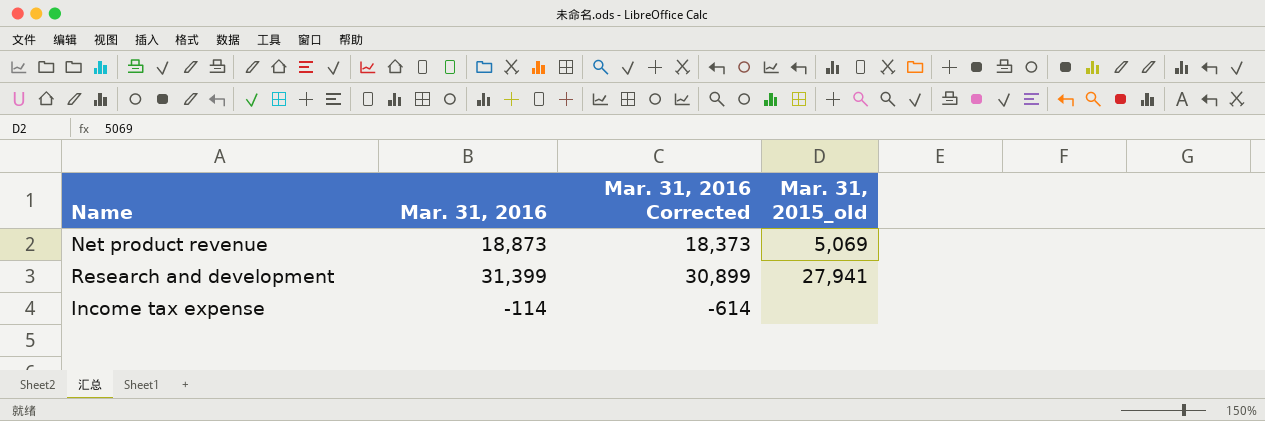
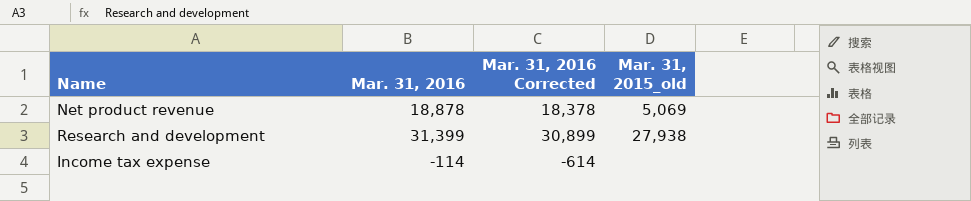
Net product revenue | Mar. 31, 2016: 18,873 -> 18,878
Net product revenue | Mar. 31, 2016 Corrected: 18,373 -> 18,378
Research and development | Mar. 31, 2015_old: 27,941 -> 27,938

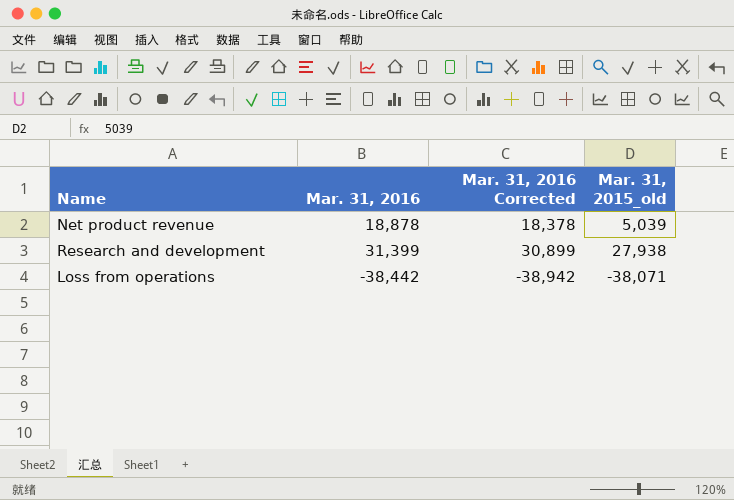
row Income tax expense: -114 | -614 | none -> none
Net product revenue | Mar. 31, 2015_old: 5,069 -> 5,039
row Loss from operations: none -> -38,442 | -38,942 | -38,071

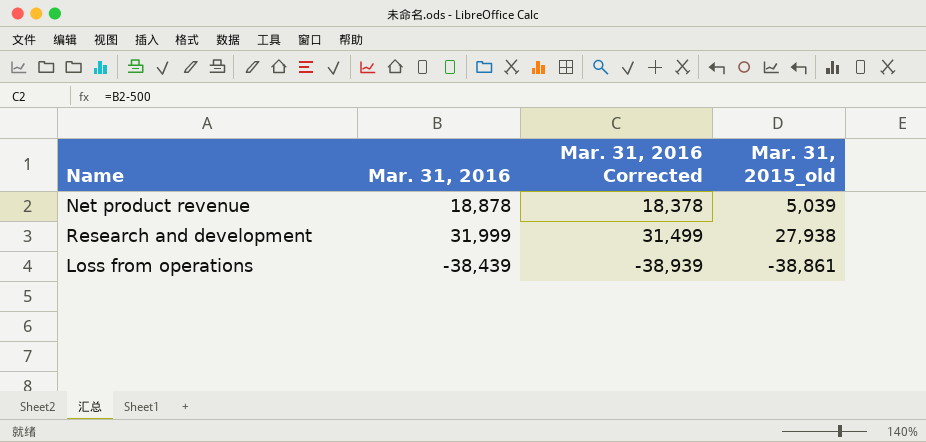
Research and development | Mar. 31, 2016: 31,399 -> 31,999
Research and development | Mar. 31, 2016 Corrected: 30,899 -> 31,499
Loss from operations | Mar. 31, 2016: -38,442 -> -38,439
Loss from operations | Mar. 31, 2016 Corrected: -38,942 -> -38,939
Loss from operations | Mar. 31, 2015_old: -38,071 -> -38,861

